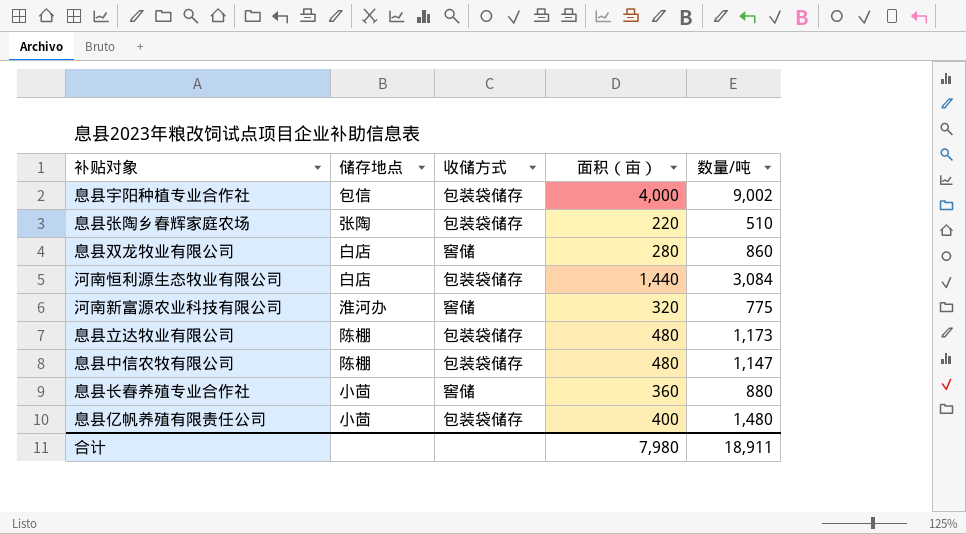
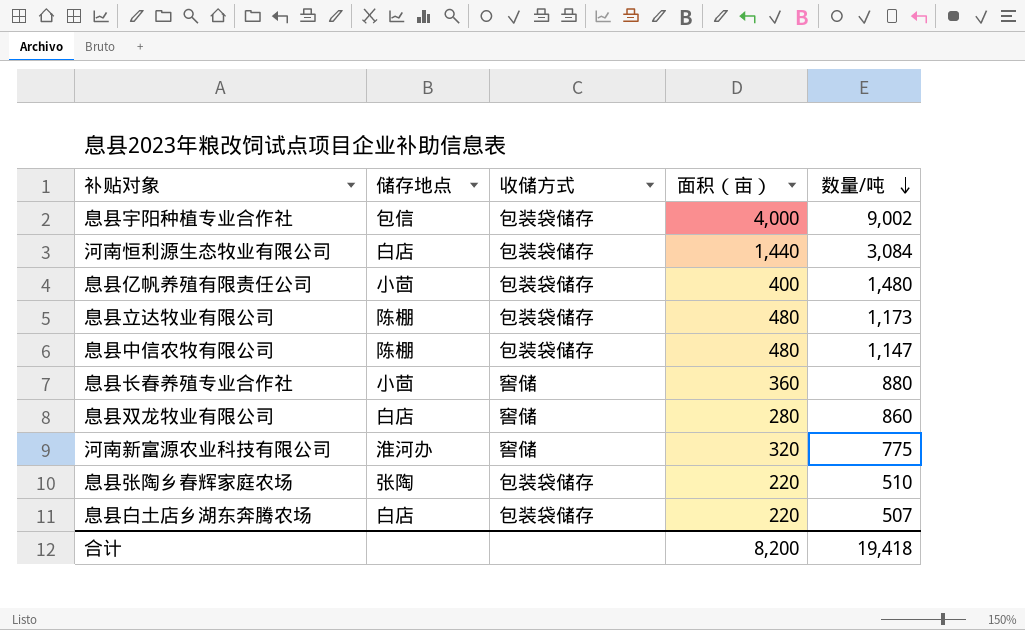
row order: none -> 数量/吨 descending
row 息县白土店乡湖东奔腾农场: none -> 白店 | 包装袋储存 | 220 | 507
合计 | 面积（亩）: 7,980 -> 8,200
合计 | 数量/吨: 18,911 -> 19,418

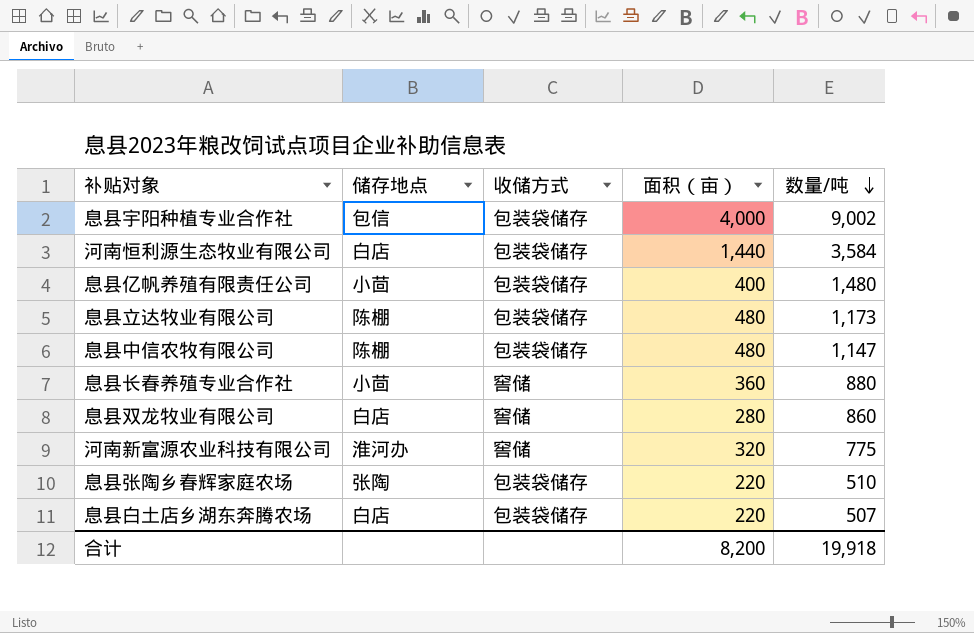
河南恒利源生态牧业有限公司 | 数量/吨: 3,084 -> 3,584
合计 | 数量/吨: 19,418 -> 19,918

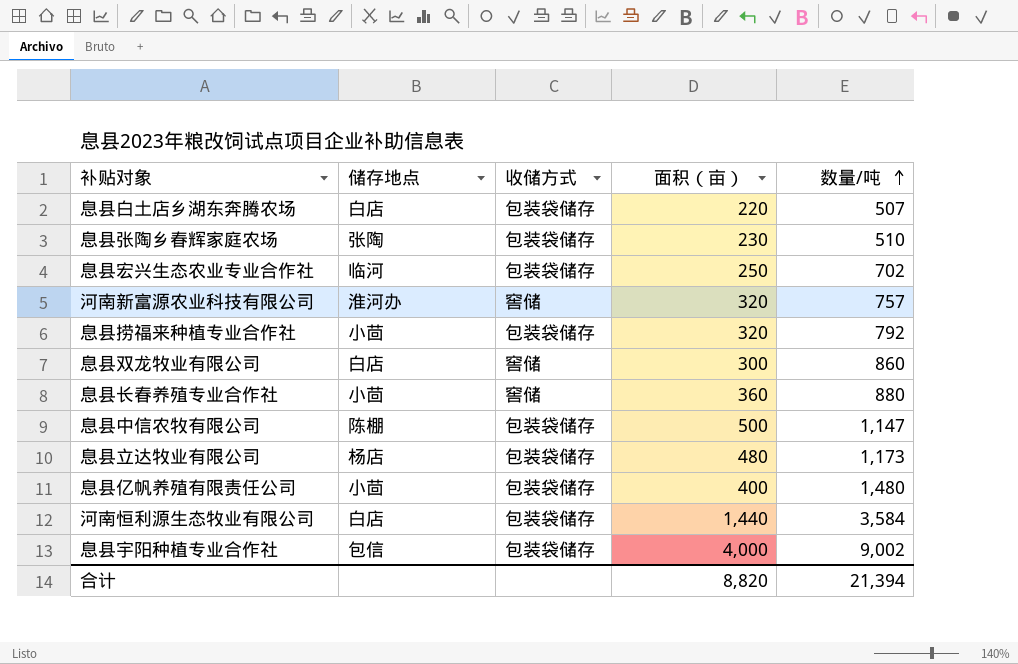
row order: 数量/吨 descending -> 数量/吨 ascending
息县张陶乡春辉家庭农场 | 面积（亩）: 220 -> 230
row 息县宏兴生态农业专业合作社: none -> 临河 | 包装袋储存 | 250 | 702
河南新富源农业科技有限公司 | 数量/吨: 775 -> 757
row 息县捞福来种植专业合作社: none -> 小茴 | 包装袋储存 | 320 | 792
息县双龙牧业有限公司 | 面积（亩）: 280 -> 300
息县中信农牧有限公司 | 面积（亩）: 480 -> 500
息县立达牧业有限公司 | 储存地点: 陈棚 -> 杨店
合计 | 面积（亩）: 8,200 -> 8,820
合计 | 数量/吨: 19,918 -> 21,394

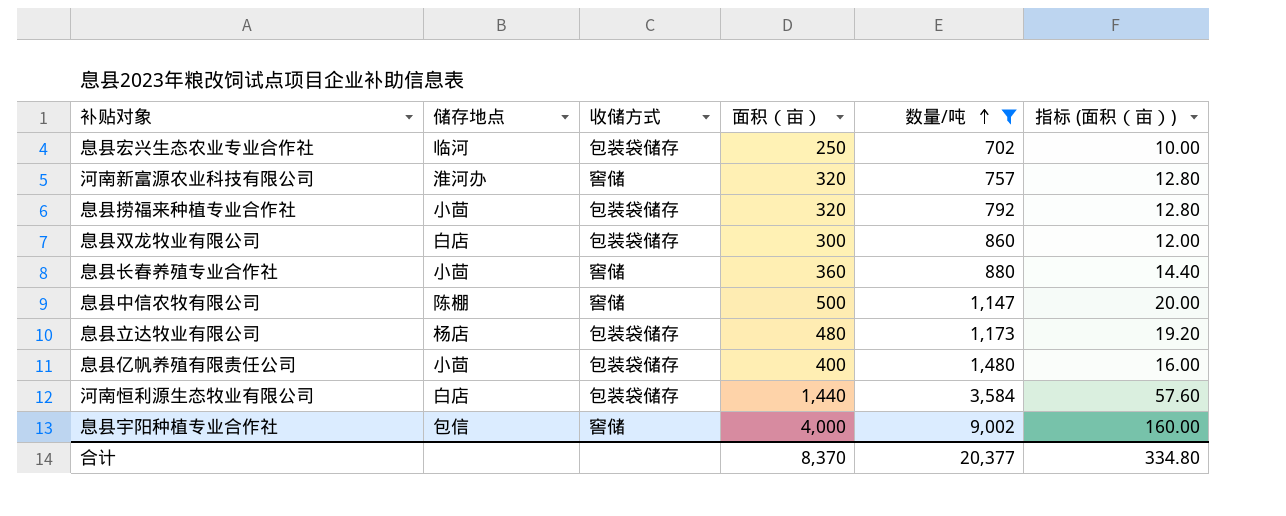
filter: none -> 数量/吨 >= 702
column 指标 (面积（亩）) | formula: none -> [面积（亩）] * 0.04
息县双龙牧业有限公司 | 收储方式: 窖储 -> 包装袋储存
息县中信农牧有限公司 | 收储方式: 包装袋储存 -> 窖储
息县宇阳种植专业合作社 | 收储方式: 包装袋储存 -> 窖储
合计 | 面积（亩）: 8,820 -> 8,370
合计 | 数量/吨: 21,394 -> 20,377

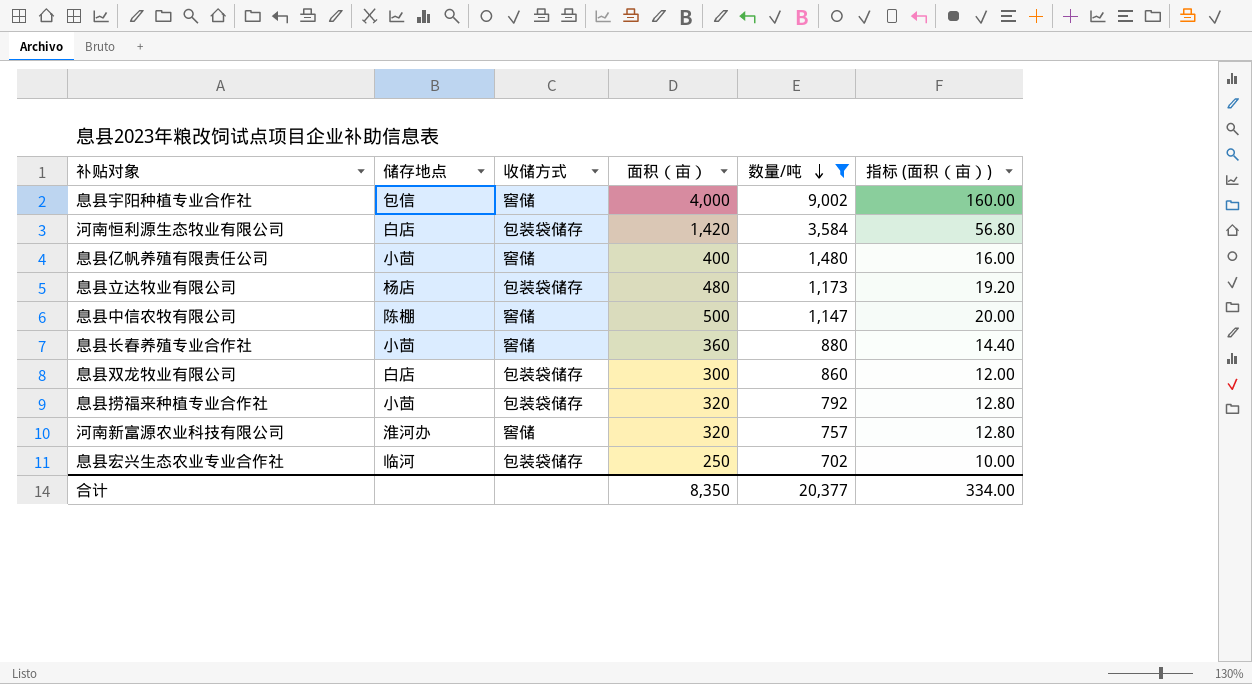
row order: 数量/吨 ascending -> 数量/吨 descending
河南恒利源生态牧业有限公司 | 面积（亩）: 1,440 -> 1,420
河南恒利源生态牧业有限公司 | 指标 (面积（亩）): 57.60 -> 56.80
息县亿帆养殖有限责任公司 | 收储方式: 包装袋储存 -> 窖储
合计 | 面积（亩）: 8,370 -> 8,350
合计 | 指标 (面积（亩）): 334.80 -> 334.00

